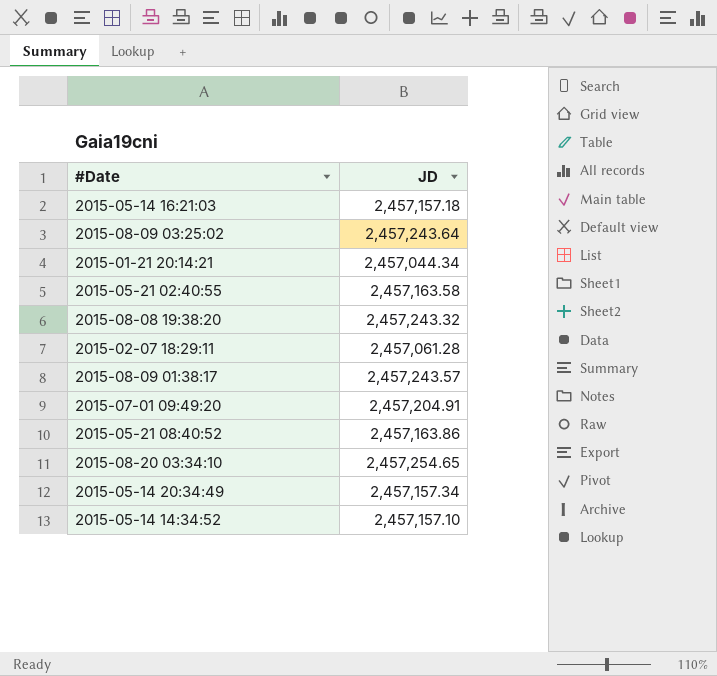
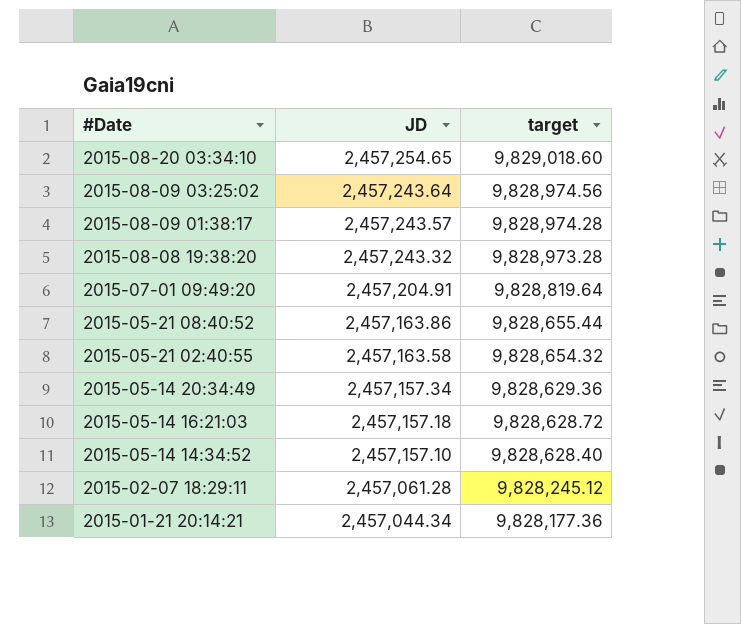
row order: none -> #Date descending
column target | formula: none -> [JD] * 4

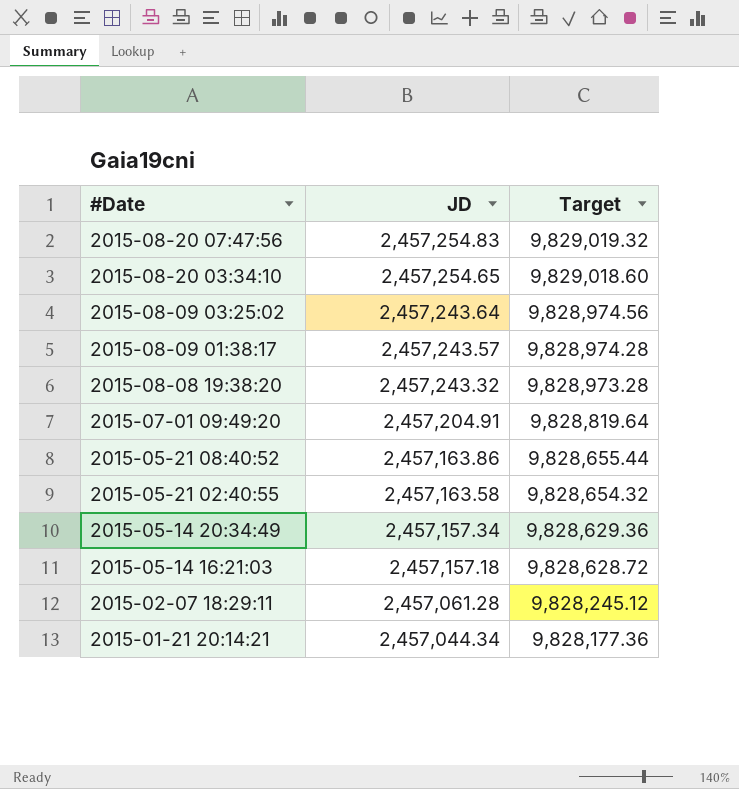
column name: target -> Target
row 2015-05-14 14:34:52: 2,457,157.10 | 9,828,628.40 -> none
row 2015-08-20 07:47:56: none -> 2,457,254.83 | 9,829,019.32

